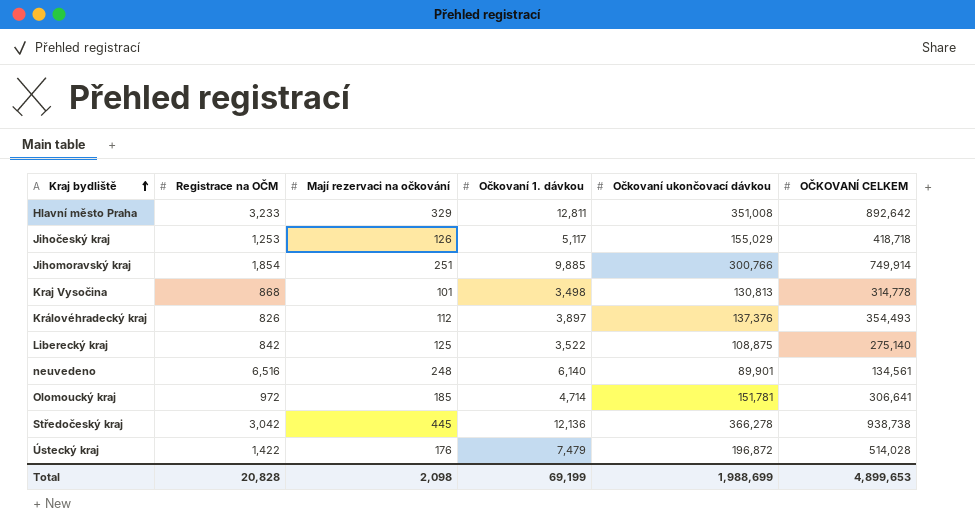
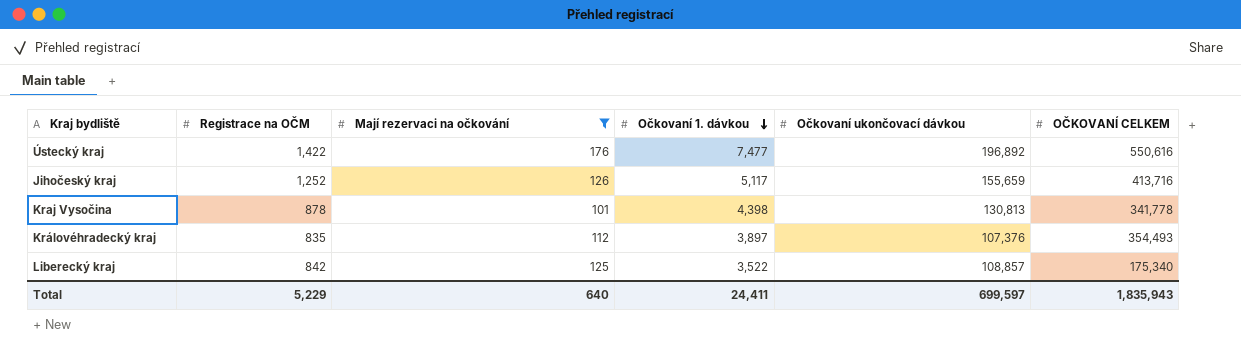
filter: none -> Mají rezervaci na očkování <= 176
row order: Kraj bydliště ascending -> Očkovaní 1. dávkou descending
Ústecký kraj | Očkovaní 1. dávkou: 7,479 -> 7,477
Ústecký kraj | Očkovaní ukončovací dávkou: 196,872 -> 196,892
Ústecký kraj | OČKOVANÍ CELKEM: 514,028 -> 550,616
Jihočeský kraj | Registrace na OČM: 1,253 -> 1,252
Jihočeský kraj | Očkovaní ukončovací dávkou: 155,029 -> 155,659
Jihočeský kraj | OČKOVANÍ CELKEM: 418,718 -> 413,716
Kraj Vysočina | Registrace na OČM: 868 -> 878
Kraj Vysočina | Očkovaní 1. dávkou: 3,498 -> 4,398
Kraj Vysočina | OČKOVANÍ CELKEM: 314,778 -> 341,778
Královéhradecký kraj | Registrace na OČM: 826 -> 835
Královéhradecký kraj | Očkovaní ukončovací dávkou: 137,376 -> 107,376
Liberecký kraj | Očkovaní ukončovací dávkou: 108,875 -> 108,857
Liberecký kraj | OČKOVANÍ CELKEM: 275,140 -> 175,340
Total | Registrace na OČM: 20,828 -> 5,229
Total | Mají rezervaci na očkování: 2,098 -> 640
Total | Očkovaní 1. dávkou: 69,199 -> 24,411
Total | Očkovaní ukončovací dávkou: 1,988,699 -> 699,597
Total | OČKOVANÍ CELKEM: 4,899,653 -> 1,835,943

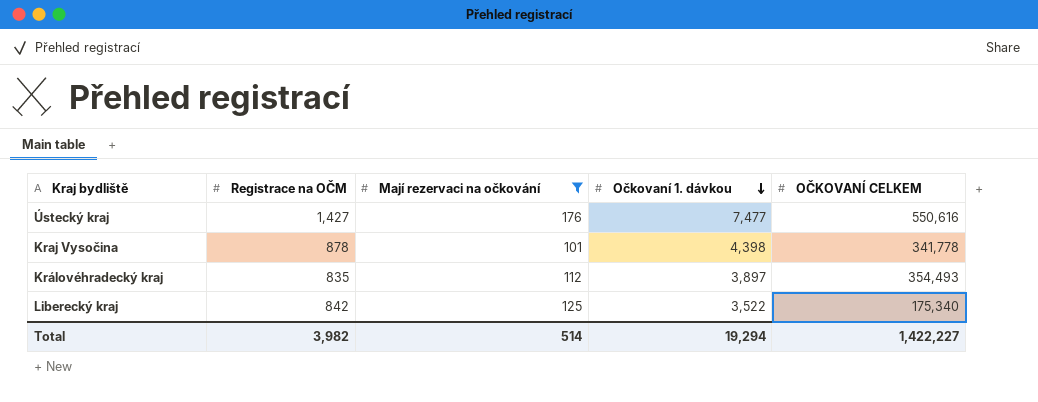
column Očkovaní ukončovací dávkou | position: 5 -> none
row Jihočeský kraj: 1,252 | 126 | 5,117 | 155,659 | 413,716 -> none
Ústecký kraj | Registrace na OČM: 1,422 -> 1,427
Total | Registrace na OČM: 5,229 -> 3,982
Total | Mají rezervaci na očkování: 640 -> 514
Total | Očkovaní 1. dávkou: 24,411 -> 19,294
Total | OČKOVANÍ CELKEM: 1,835,943 -> 1,422,227

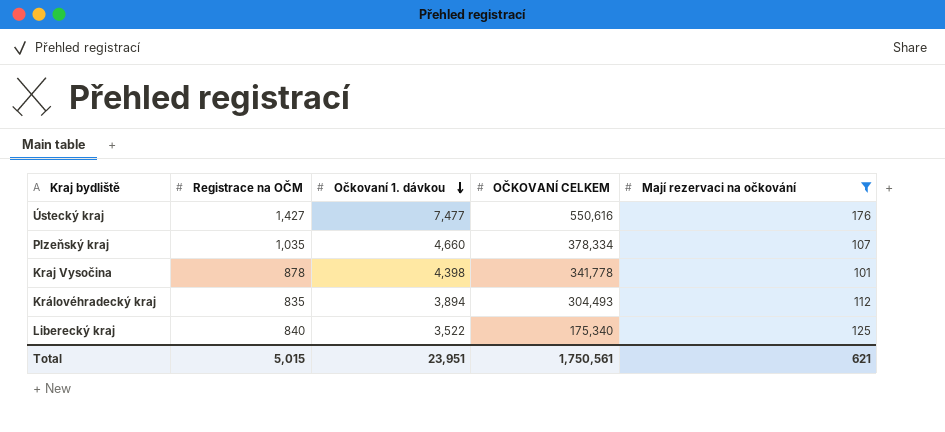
column Mají rezervaci na očkování | position: 3 -> 5
row Plzeňský kraj: none -> 1,035 | 4,660 | 378,334 | 107
Královéhradecký kraj | Očkovaní 1. dávkou: 3,897 -> 3,894
Královéhradecký kraj | OČKOVANÍ CELKEM: 354,493 -> 304,493
Liberecký kraj | Registrace na OČM: 842 -> 840
Total | Registrace na OČM: 3,982 -> 5,015
Total | Očkovaní 1. dávkou: 19,294 -> 23,951
Total | OČKOVANÍ CELKEM: 1,422,227 -> 1,750,561
Total | Mají rezervaci na očkování: 514 -> 621

